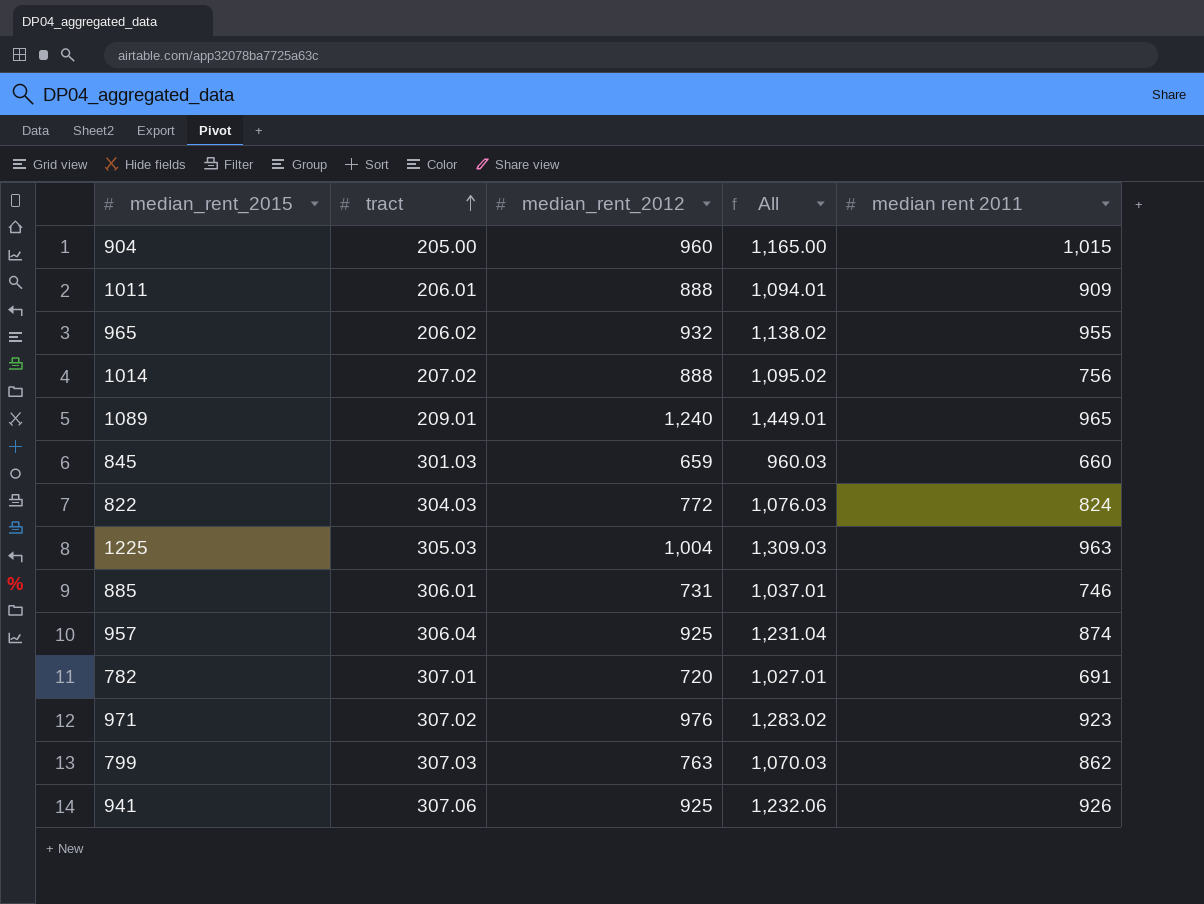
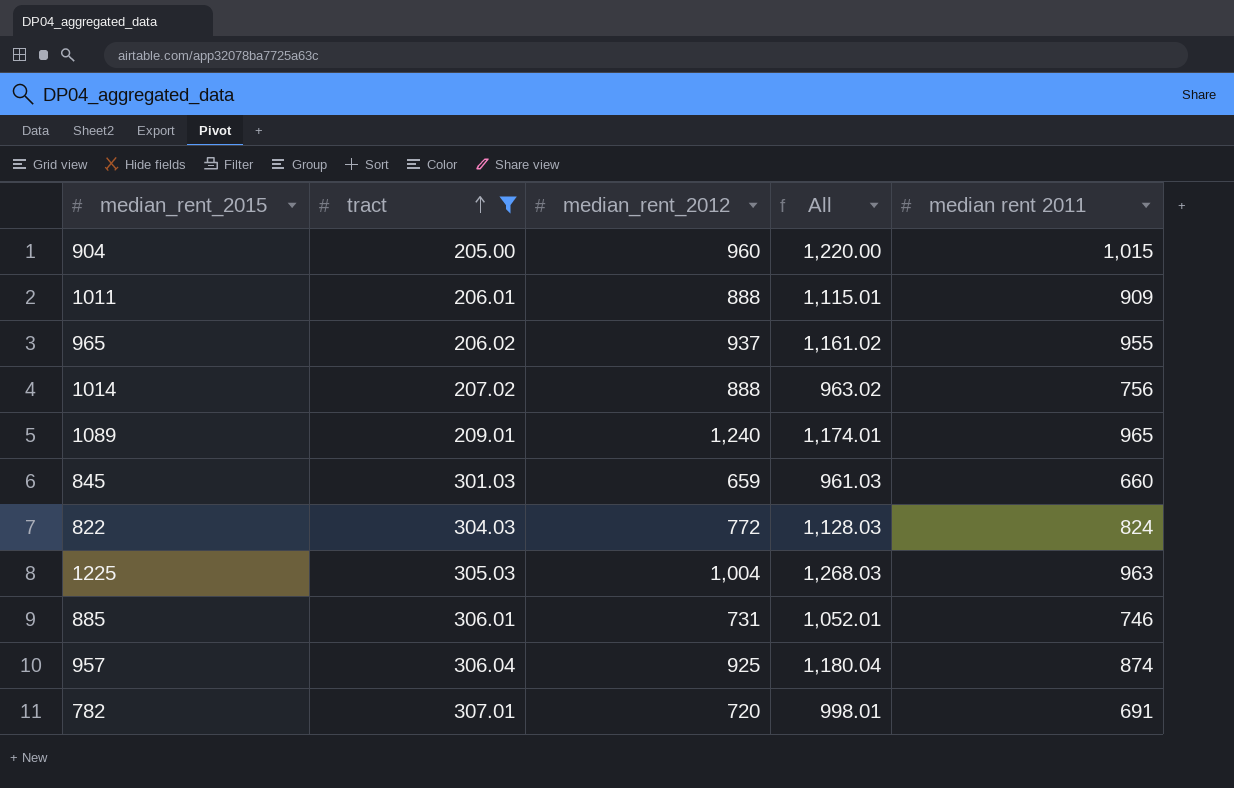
filter: none -> tract <= 307.01
column All | formula: [tract] + [median_rent_2012] -> [tract] + [median rent 2011]
965 | median_rent_2012: 932 -> 937

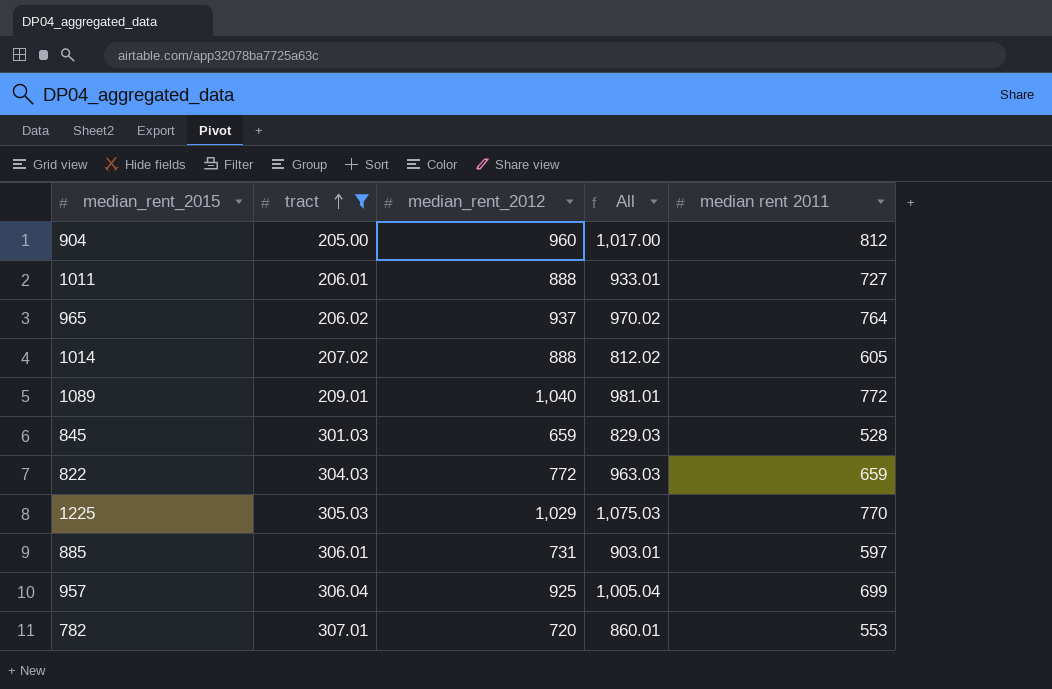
904 | All: 1,220.00 -> 1,017.00
904 | median rent 2011: 1,015 -> 812
1011 | All: 1,115.01 -> 933.01
1011 | median rent 2011: 909 -> 727
965 | All: 1,161.02 -> 970.02
965 | median rent 2011: 955 -> 764
1014 | All: 963.02 -> 812.02
1014 | median rent 2011: 756 -> 605
1089 | median_rent_2012: 1,240 -> 1,040
1089 | All: 1,174.01 -> 981.01
1089 | median rent 2011: 965 -> 772
845 | All: 961.03 -> 829.03
845 | median rent 2011: 660 -> 528
822 | All: 1,128.03 -> 963.03
822 | median rent 2011: 824 -> 659
1225 | median_rent_2012: 1,004 -> 1,029
1225 | All: 1,268.03 -> 1,075.03
1225 | median rent 2011: 963 -> 770
885 | All: 1,052.01 -> 903.01
885 | median rent 2011: 746 -> 597
957 | All: 1,180.04 -> 1,005.04
957 | median rent 2011: 874 -> 699
782 | All: 998.01 -> 860.01
782 | median rent 2011: 691 -> 553

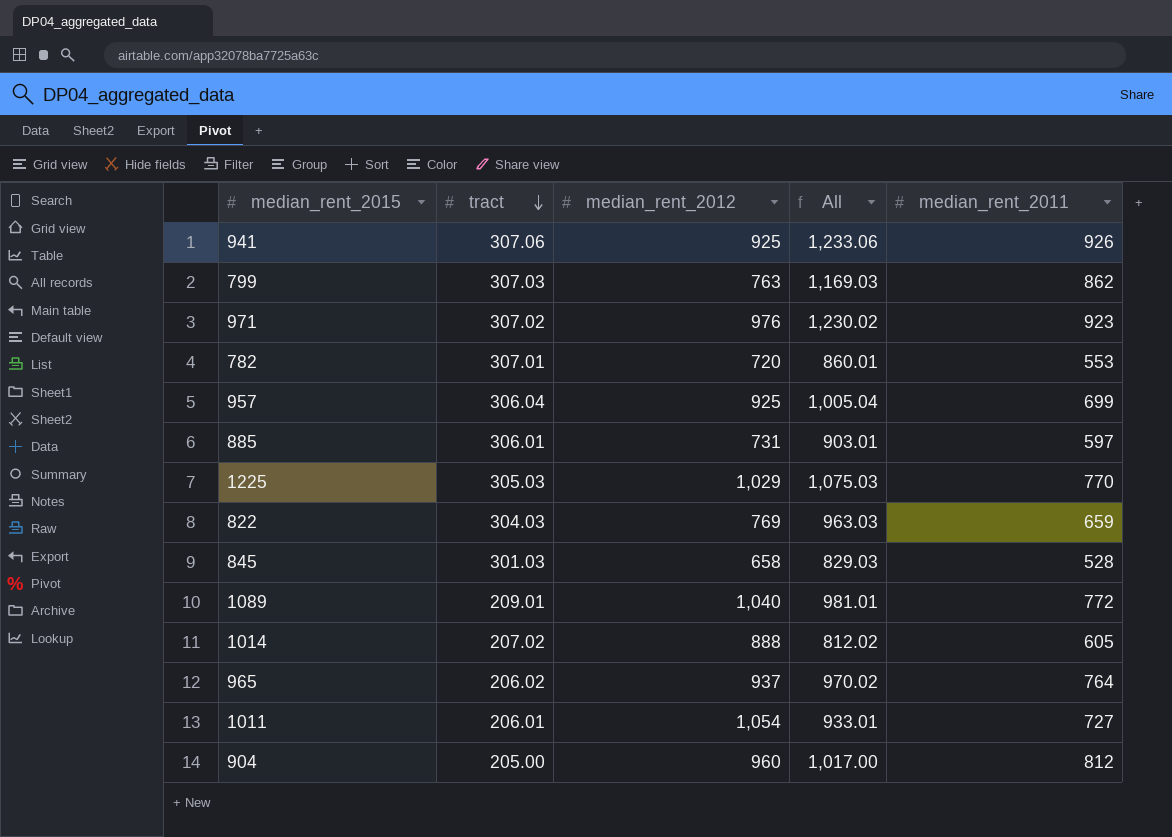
filter: tract <= 307.01 -> none
row order: tract ascending -> tract descending
column name: median rent 2011 -> median_rent_2011
822 | median_rent_2012: 772 -> 769
845 | median_rent_2012: 659 -> 658
1011 | median_rent_2012: 888 -> 1,054

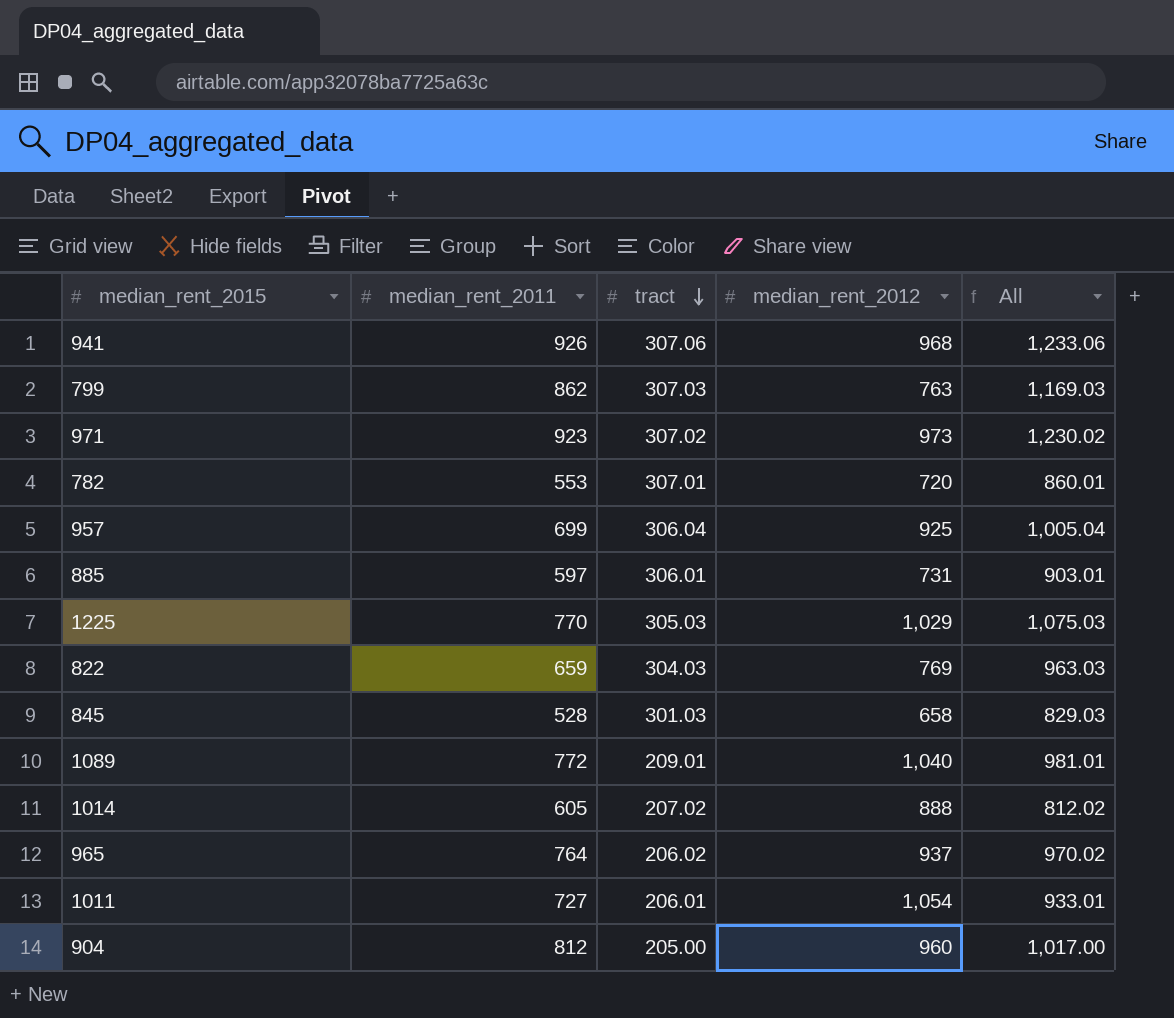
column median_rent_2011 | position: 5 -> 2
941 | median_rent_2012: 925 -> 968
971 | median_rent_2012: 976 -> 973

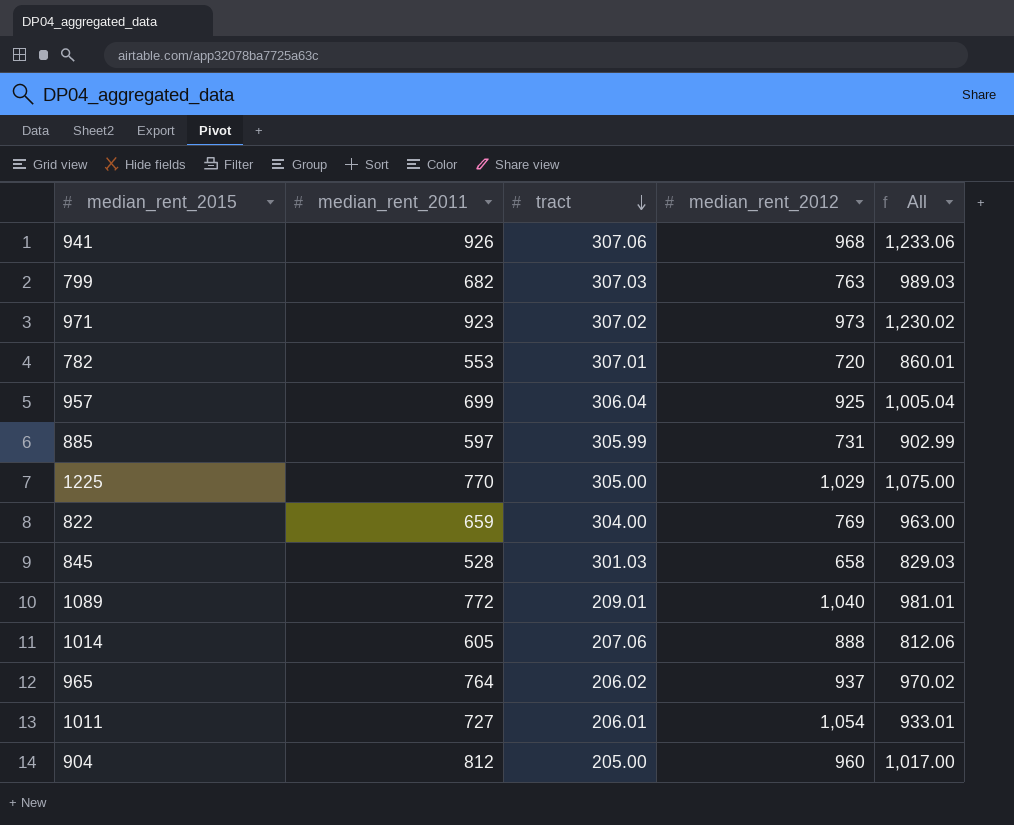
799 | median_rent_2011: 862 -> 682
799 | All: 1,169.03 -> 989.03
885 | tract: 306.01 -> 305.99
885 | All: 903.01 -> 902.99
1225 | tract: 305.03 -> 305.00
1225 | All: 1,075.03 -> 1,075.00
822 | tract: 304.03 -> 304.00
822 | All: 963.03 -> 963.00
1014 | tract: 207.02 -> 207.06
1014 | All: 812.02 -> 812.06

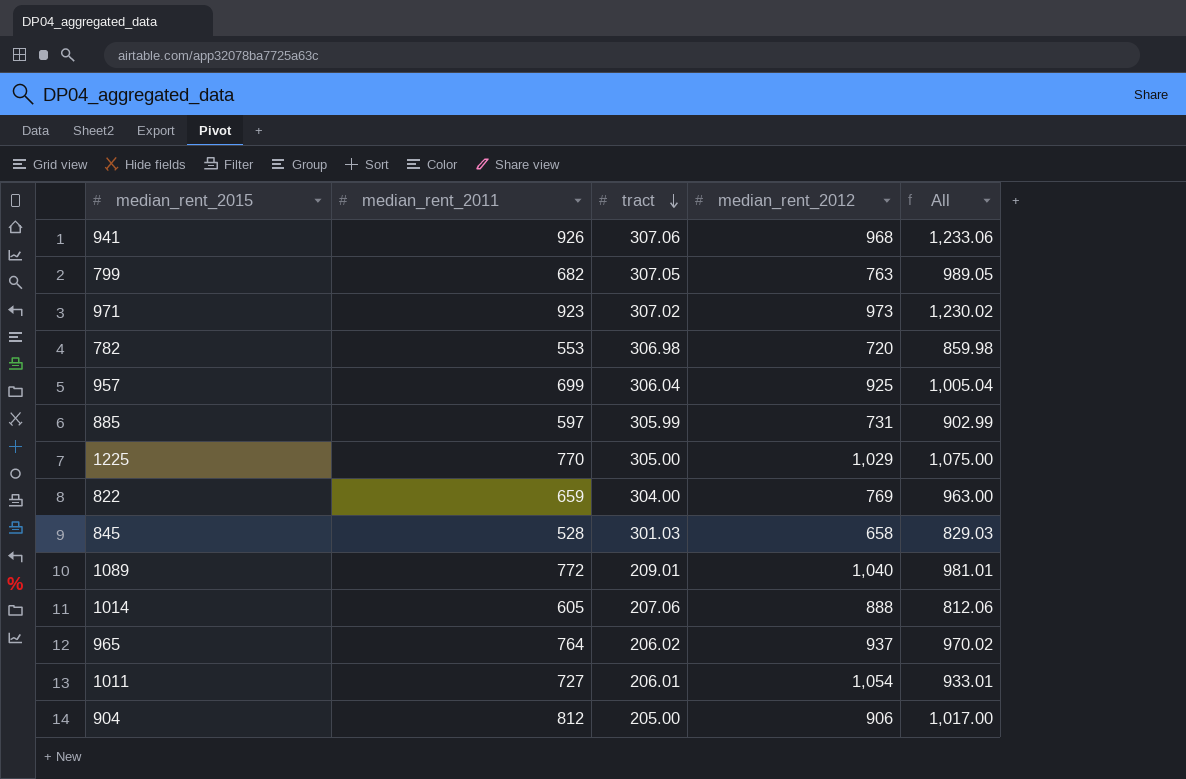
799 | tract: 307.03 -> 307.05
799 | All: 989.03 -> 989.05
782 | tract: 307.01 -> 306.98
782 | All: 860.01 -> 859.98
904 | median_rent_2012: 960 -> 906

